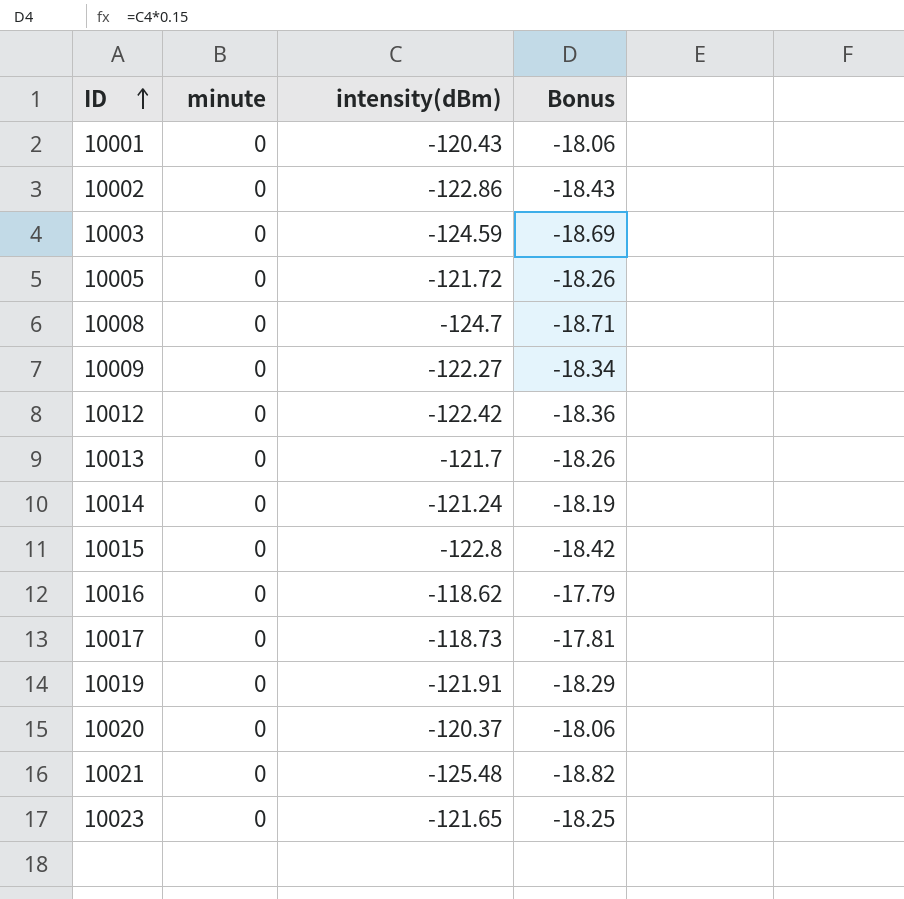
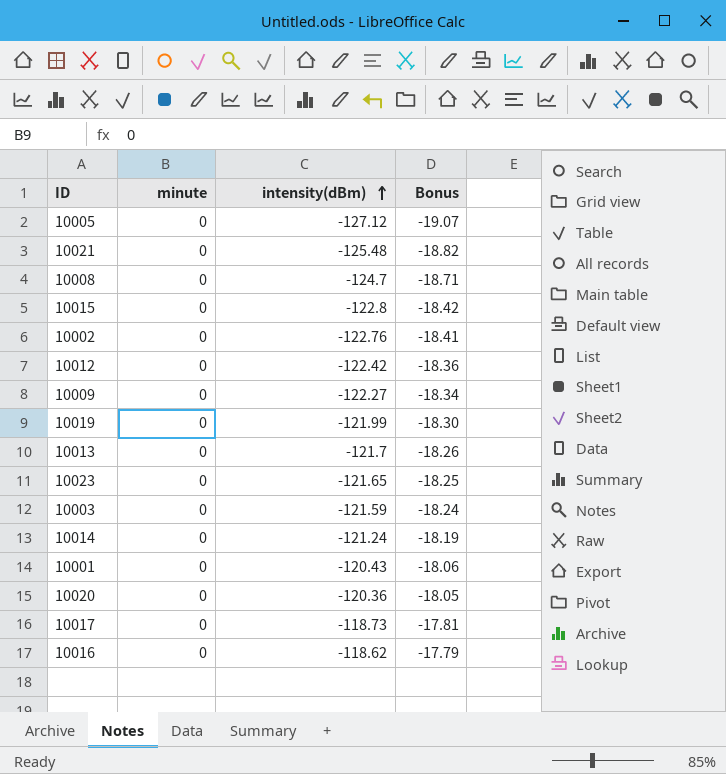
row order: ID ascending -> intensity(dBm) ascending
10005 | intensity(dBm): -121.72 -> -127.12
10005 | Bonus: -18.26 -> -19.07
10002 | intensity(dBm): -122.86 -> -122.76
10002 | Bonus: -18.43 -> -18.41
10019 | intensity(dBm): -121.91 -> -121.99
10019 | Bonus: -18.29 -> -18.30
10003 | intensity(dBm): -124.59 -> -121.59
10003 | Bonus: -18.69 -> -18.24
10020 | intensity(dBm): -120.37 -> -120.36
10020 | Bonus: -18.06 -> -18.05

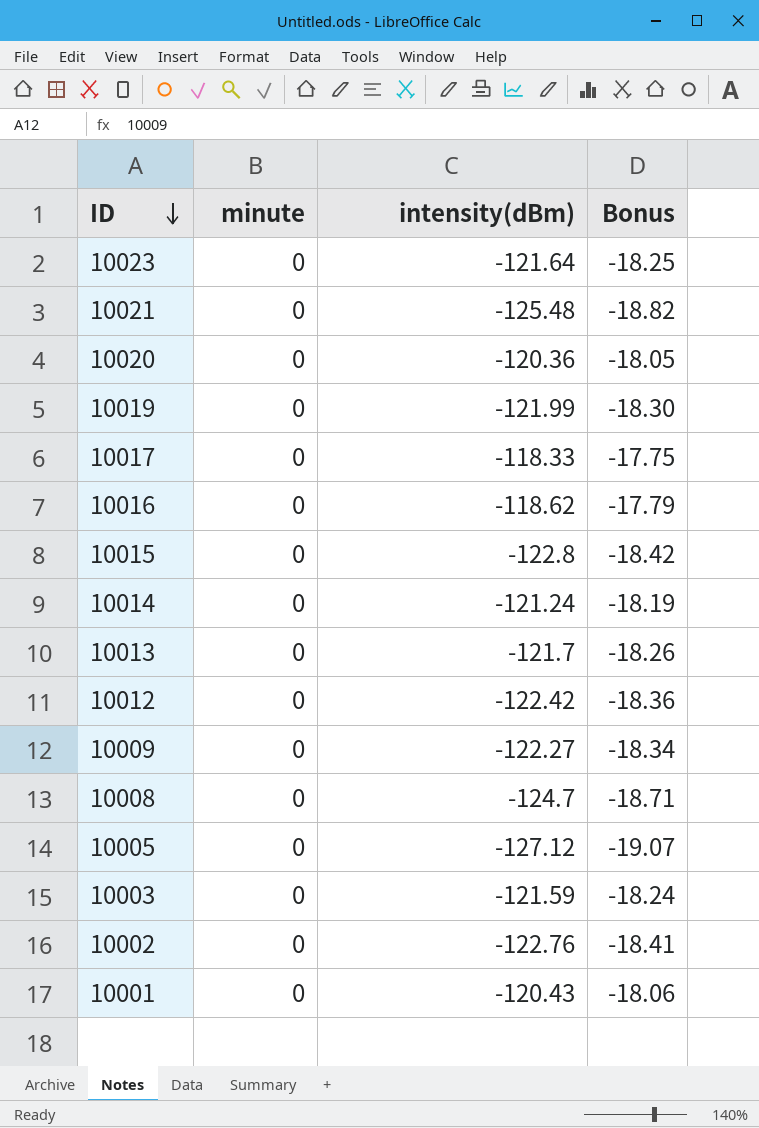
row order: intensity(dBm) ascending -> ID descending
10023 | intensity(dBm): -121.65 -> -121.64
10017 | intensity(dBm): -118.73 -> -118.33
10017 | Bonus: -17.81 -> -17.75

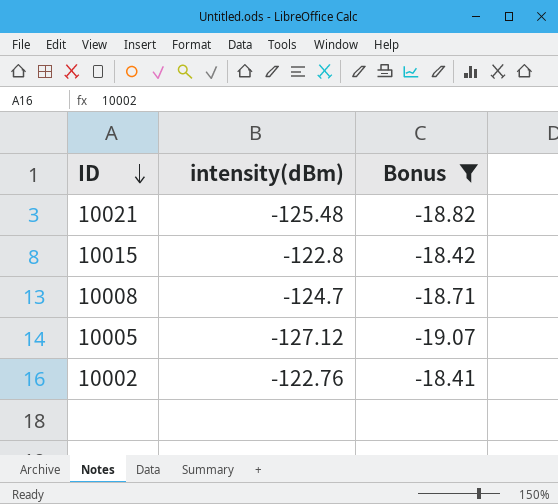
filter: none -> Bonus <= -18.41
column minute | position: 2 -> none

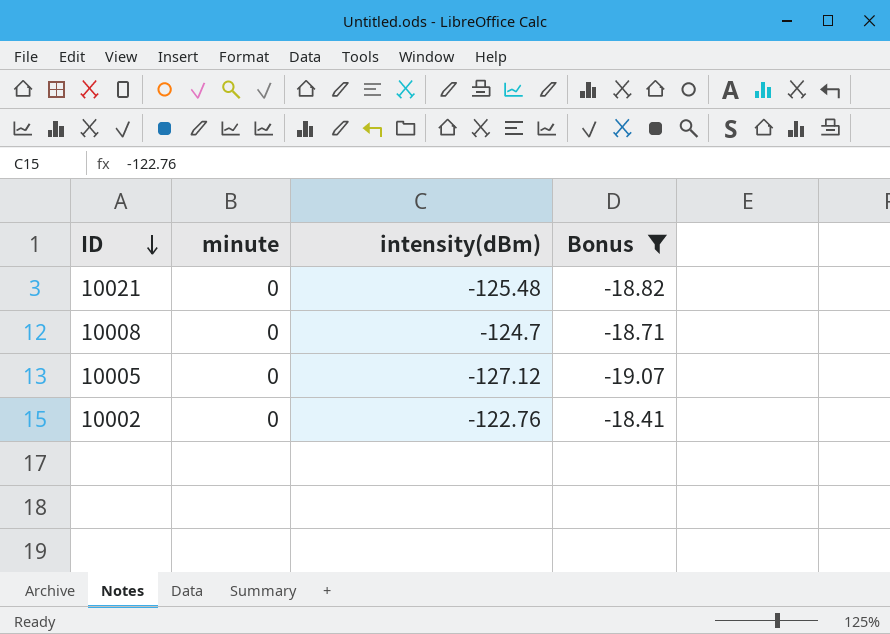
column minute | position: none -> 2
row 10015: -122.8 | -18.42 -> none

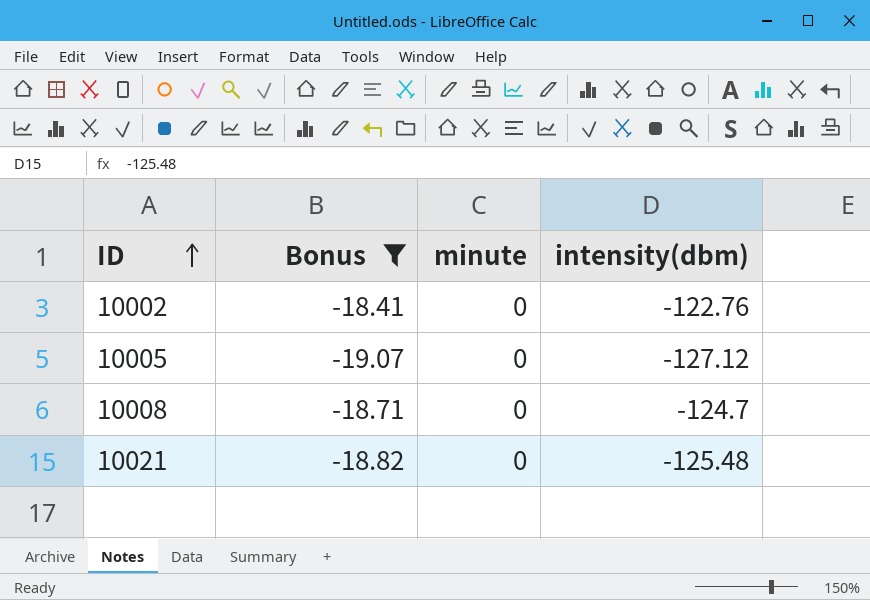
row order: ID descending -> ID ascending
column Bonus | position: 4 -> 2
column name: intensity(dBm) -> intensity(dbm)

